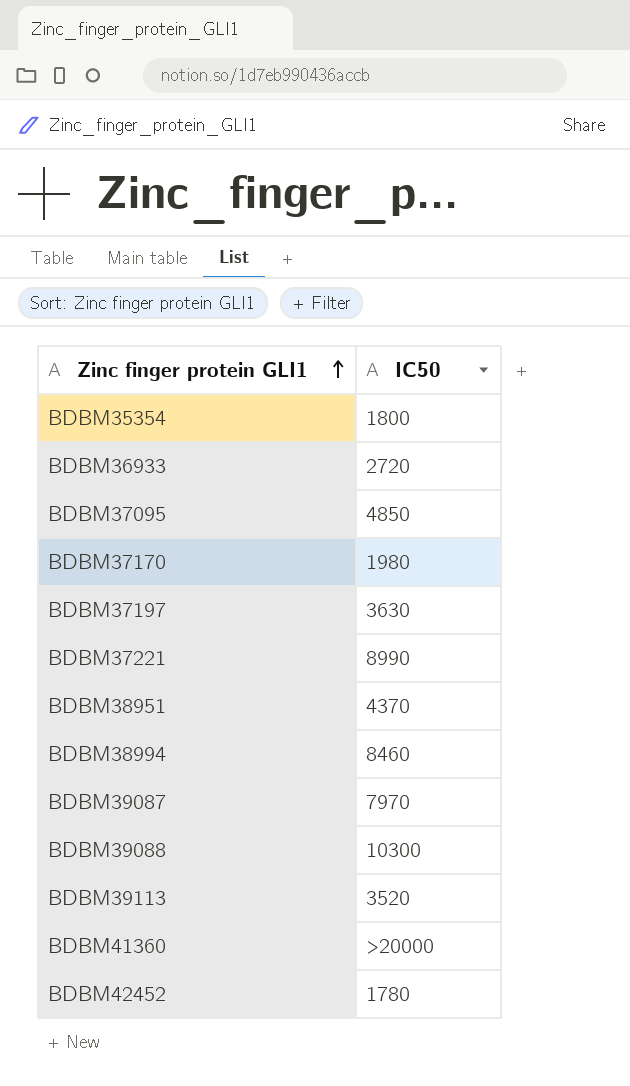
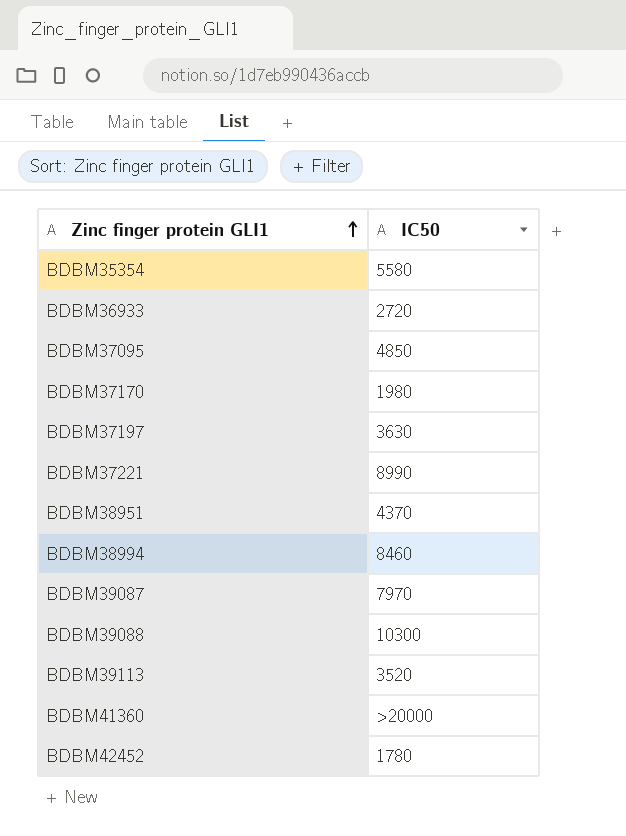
BDBM35354 | IC50: 1800 -> 5580

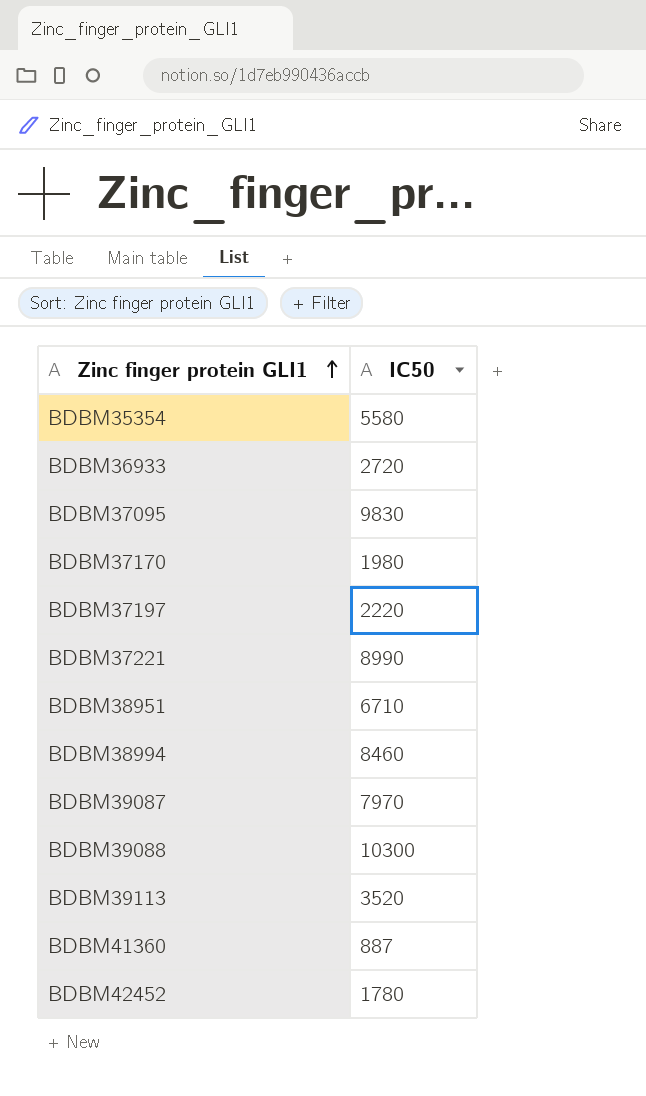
BDBM37095 | IC50: 4850 -> 9830
BDBM37197 | IC50: 3630 -> 2220
BDBM38951 | IC50: 4370 -> 6710
BDBM41360 | IC50: >20000 -> 887

